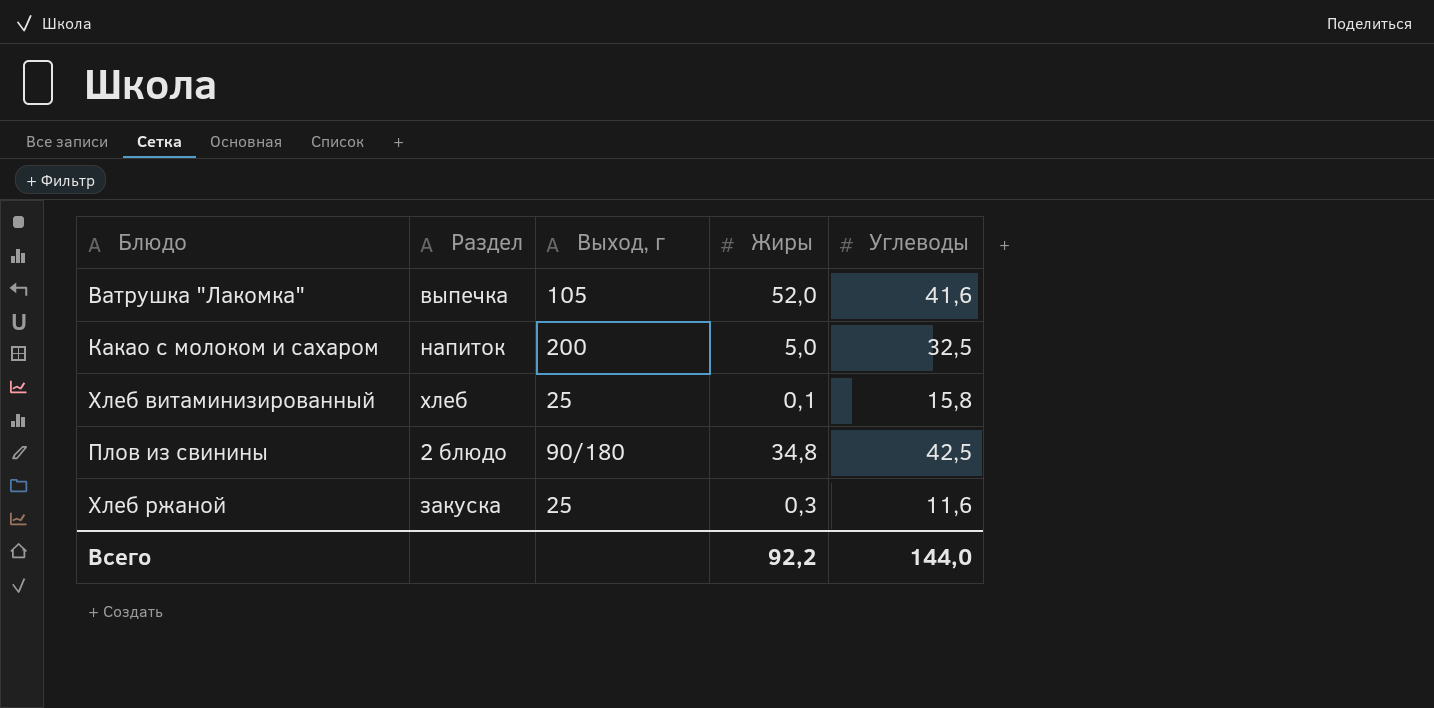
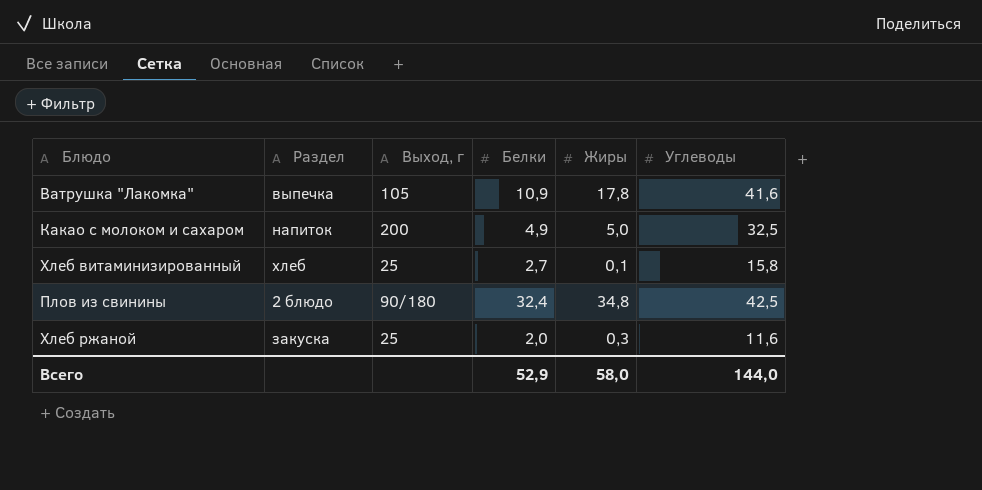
column Белки | position: none -> 4
Ватрушка "Лакомка" | Жиры: 52,0 -> 17,8
Всего | Жиры: 92,2 -> 58,0

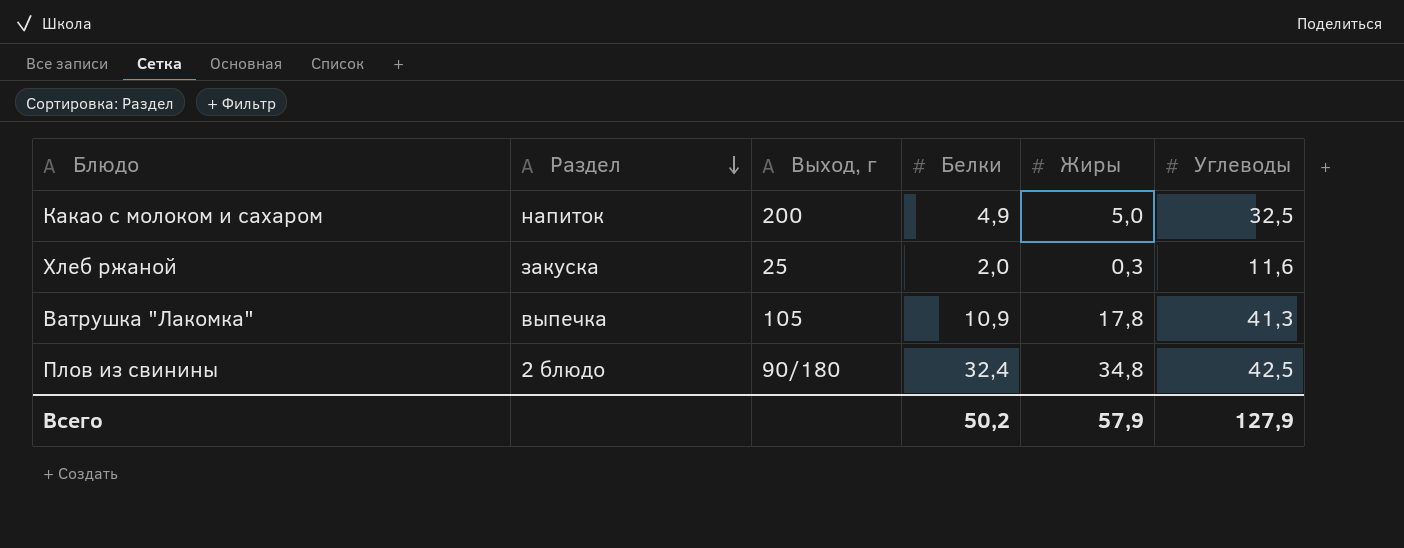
row order: none -> Раздел descending
row Хлеб витаминизированный: хлеб | 25 | 2,7 | 0,1 | 15,8 -> none
Ватрушка "Лакомка" | Углеводы: 41,6 -> 41,3
Всего | Белки: 52,9 -> 50,2
Всего | Жиры: 58,0 -> 57,9
Всего | Углеводы: 144,0 -> 127,9

